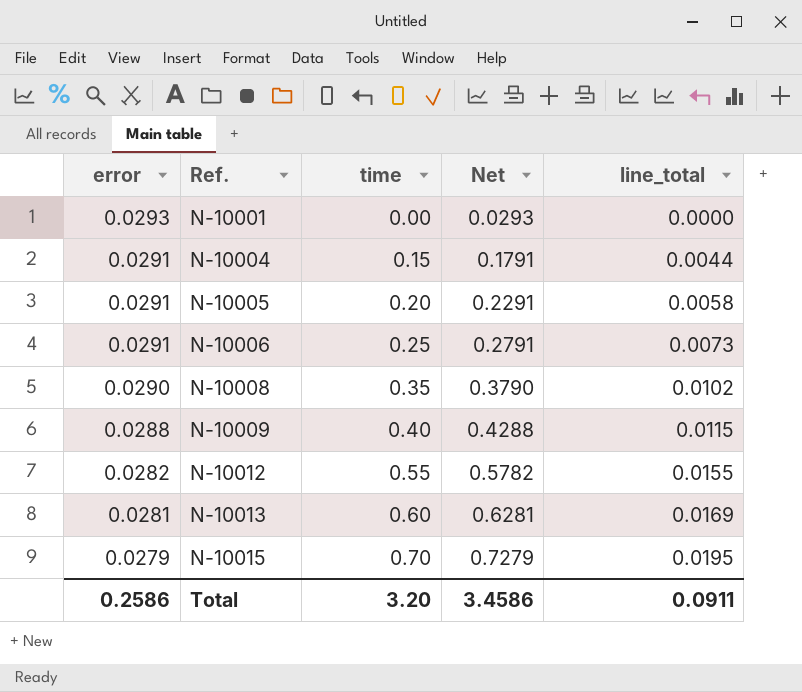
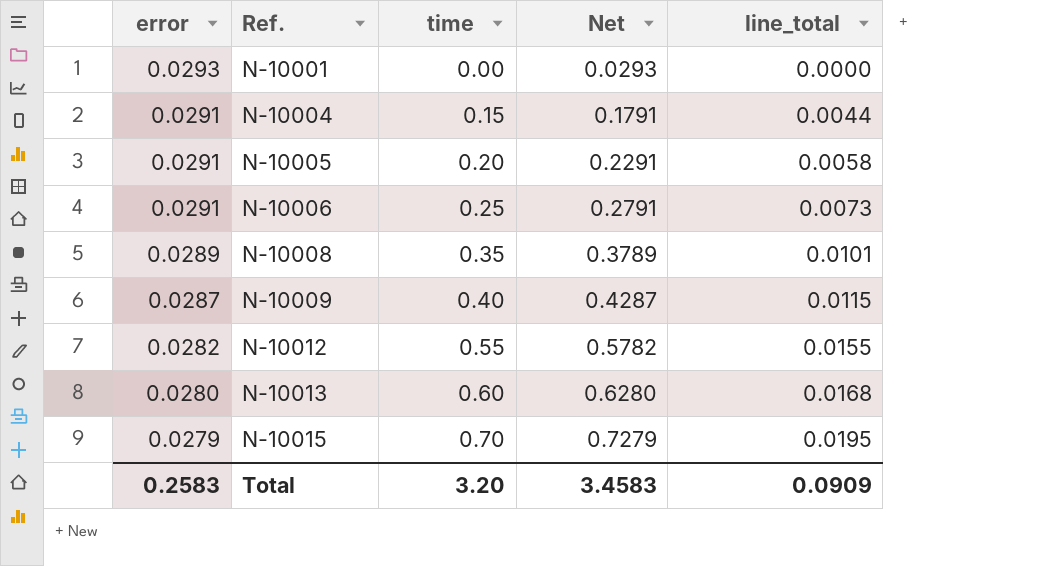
N-10008 | error: 0.0290 -> 0.0289
N-10008 | Net: 0.3790 -> 0.3789
N-10008 | line_total: 0.0102 -> 0.0101
N-10009 | error: 0.0288 -> 0.0287
N-10009 | Net: 0.4288 -> 0.4287
N-10013 | error: 0.0281 -> 0.0280
N-10013 | Net: 0.6281 -> 0.6280
N-10013 | line_total: 0.0169 -> 0.0168
Total | error: 0.2586 -> 0.2583
Total | Net: 3.4586 -> 3.4583
Total | line_total: 0.0911 -> 0.0909

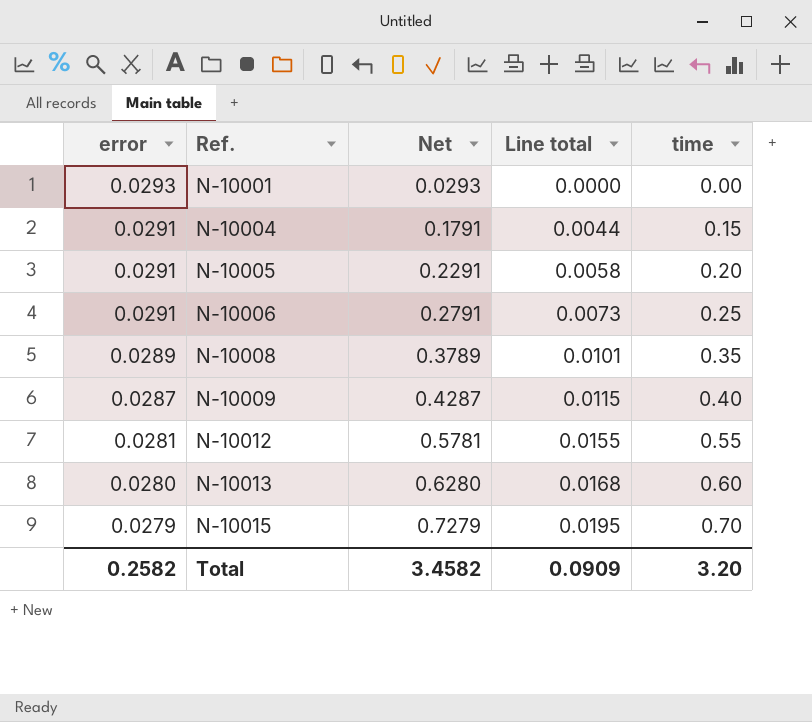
column name: line_total -> Line total
column time | position: 3 -> 5
N-10012 | error: 0.0282 -> 0.0281
N-10012 | Net: 0.5782 -> 0.5781
Total | error: 0.2583 -> 0.2582
Total | Net: 3.4583 -> 3.4582

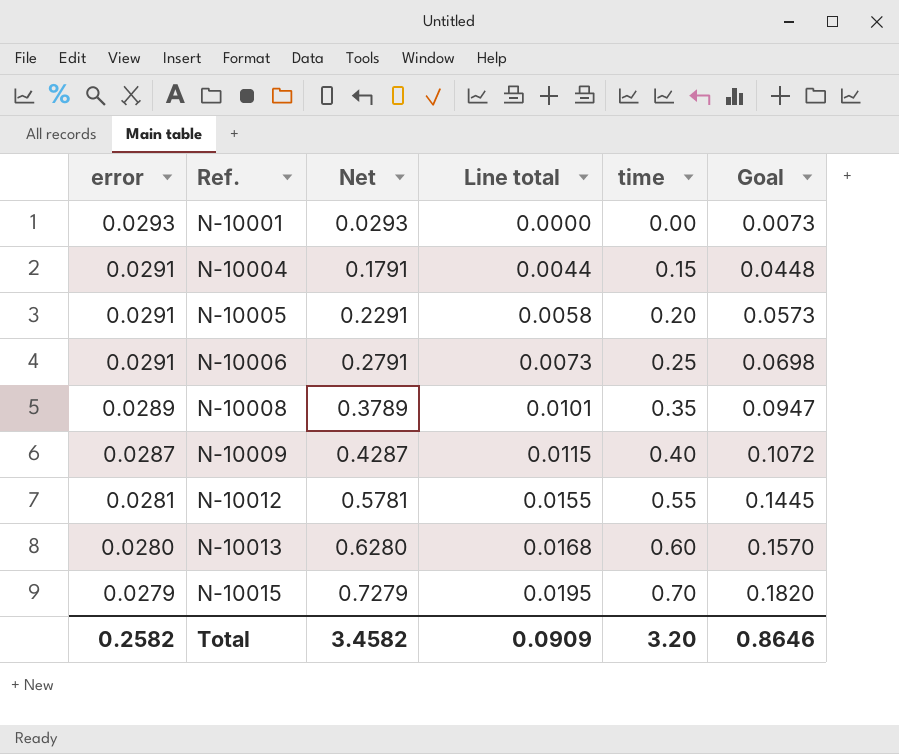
column Goal | formula: none -> [Net] * 0.25

